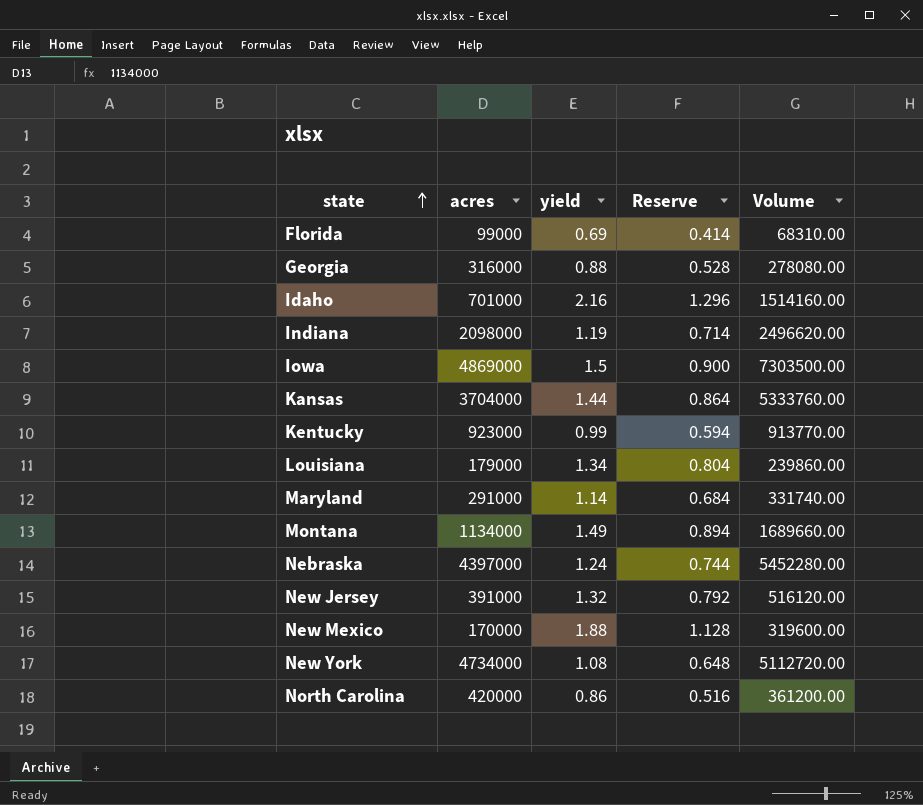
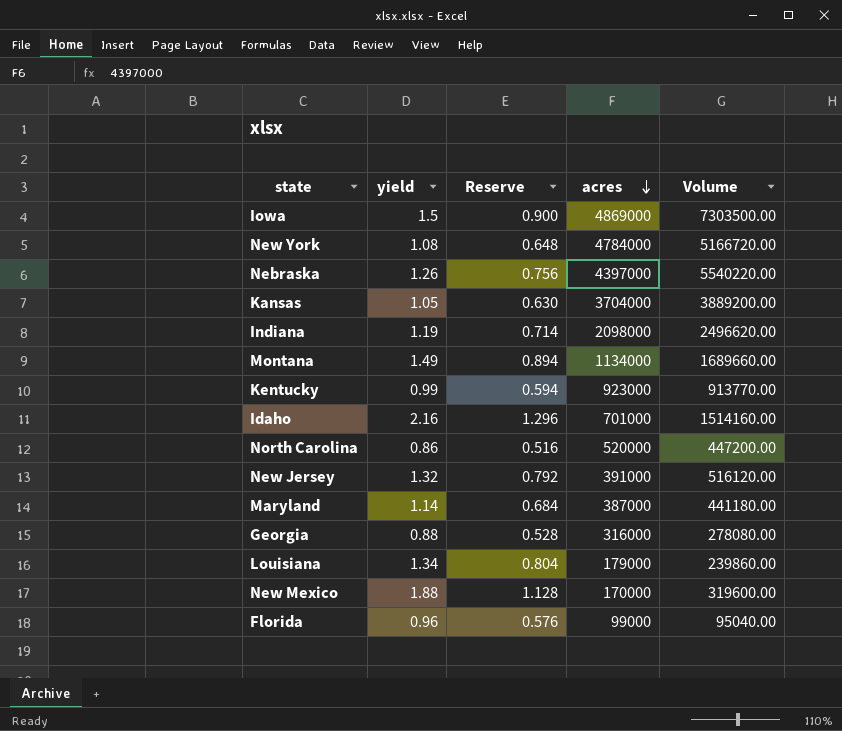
row order: state ascending -> acres descending
column acres | position: 2 -> 4
New York | acres: 4734000 -> 4784000
New York | Volume: 5112720.00 -> 5166720.00
Nebraska | yield: 1.24 -> 1.26
Nebraska | Reserve: 0.744 -> 0.756
Nebraska | Volume: 5452280.00 -> 5540220.00
Kansas | yield: 1.44 -> 1.05
Kansas | Reserve: 0.864 -> 0.630
Kansas | Volume: 5333760.00 -> 3889200.00
North Carolina | acres: 420000 -> 520000
North Carolina | Volume: 361200.00 -> 447200.00
Maryland | acres: 291000 -> 387000
Maryland | Volume: 331740.00 -> 441180.00
Florida | yield: 0.69 -> 0.96
Florida | Reserve: 0.414 -> 0.576
Florida | Volume: 68310.00 -> 95040.00

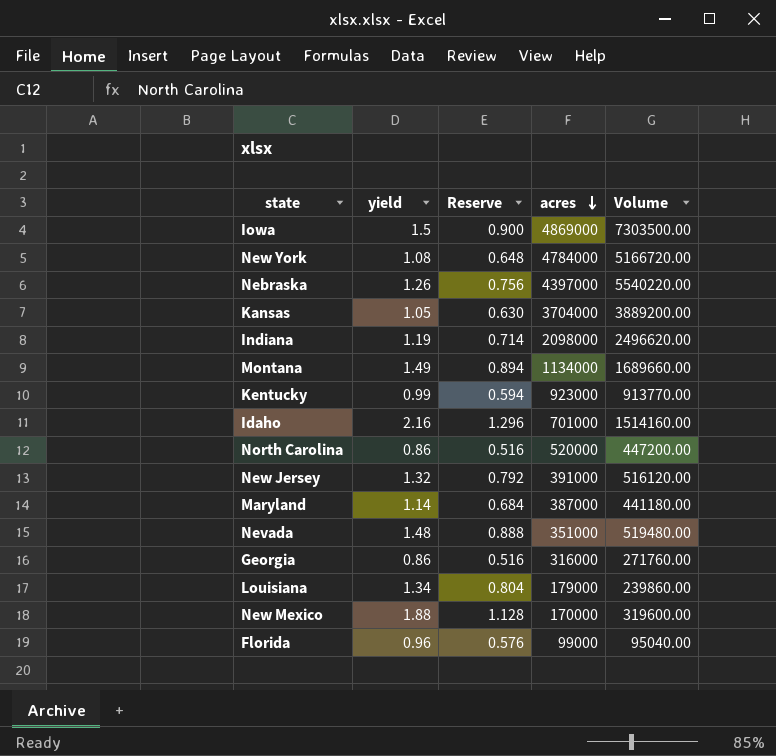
row Nevada: none -> 1.48 | 0.888 | 351000 | 519480.00
Georgia | yield: 0.88 -> 0.86
Georgia | Reserve: 0.528 -> 0.516
Georgia | Volume: 278080.00 -> 271760.00

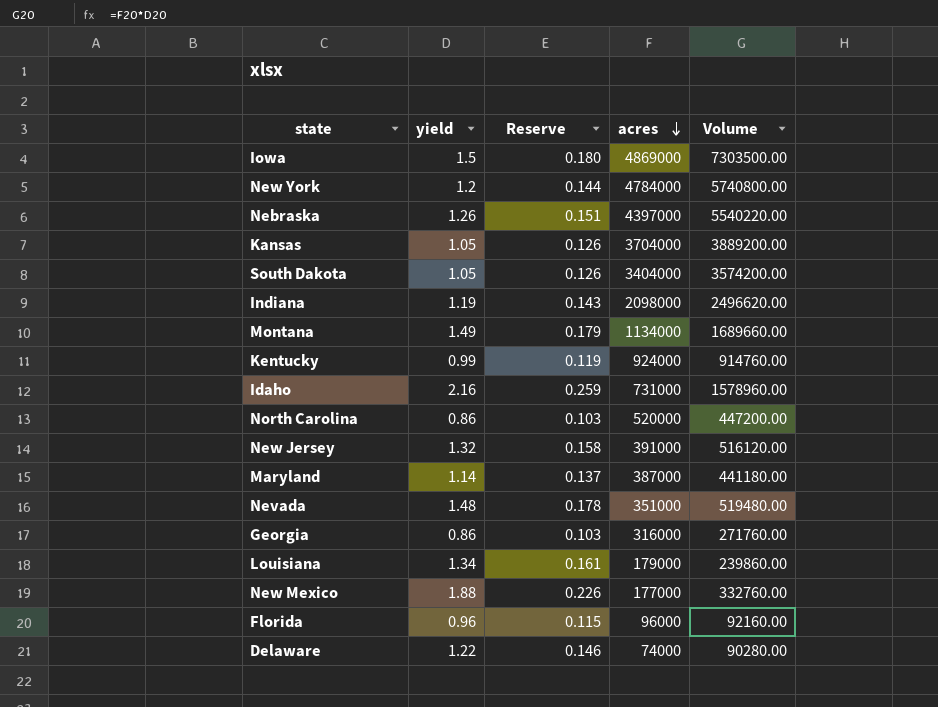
column Reserve | formula: [yield] * 0.6 -> [yield] * 0.12
New York | yield: 1.08 -> 1.2
New York | Volume: 5166720.00 -> 5740800.00
row South Dakota: none -> 1.05 | 0.126 | 3404000 | 3574200.00
Kentucky | acres: 923000 -> 924000
Kentucky | Volume: 913770.00 -> 914760.00
Idaho | acres: 701000 -> 731000
Idaho | Volume: 1514160.00 -> 1578960.00
New Mexico | acres: 170000 -> 177000
New Mexico | Volume: 319600.00 -> 332760.00
Florida | acres: 99000 -> 96000
Florida | Volume: 95040.00 -> 92160.00
row Delaware: none -> 1.22 | 0.146 | 74000 | 90280.00

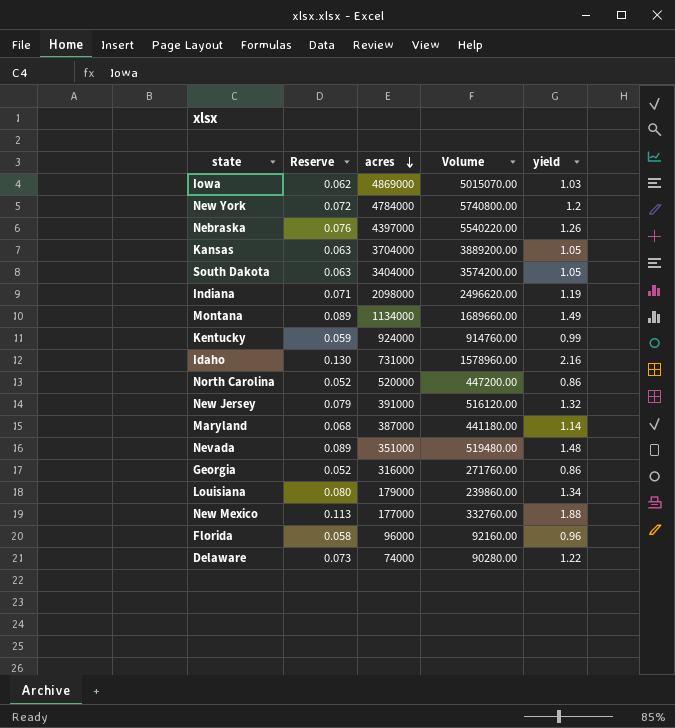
column Reserve | formula: [yield] * 0.12 -> [yield] * 0.06
column yield | position: 2 -> 5
Iowa | Volume: 7303500.00 -> 5015070.00
Iowa | yield: 1.5 -> 1.03

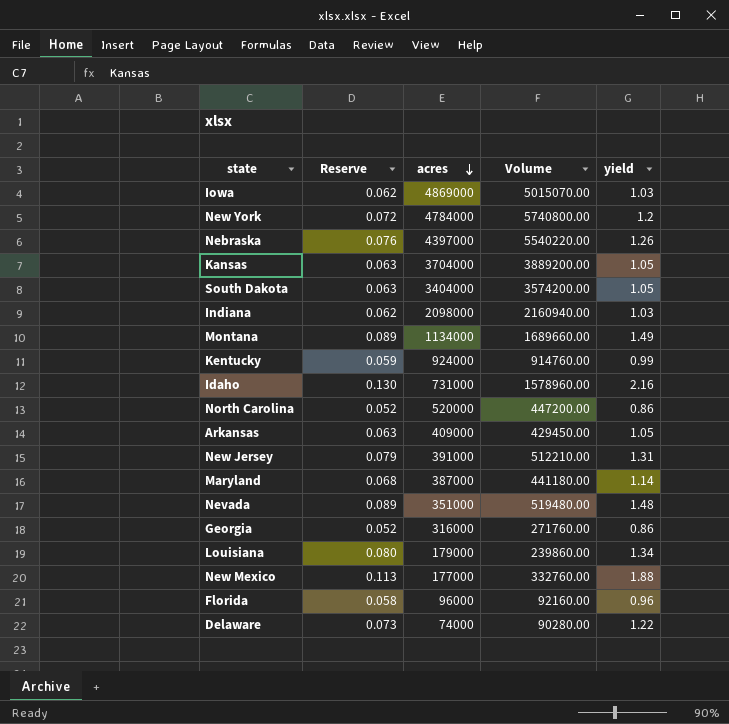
Indiana | Reserve: 0.071 -> 0.062
Indiana | Volume: 2496620.00 -> 2160940.00
Indiana | yield: 1.19 -> 1.03
row Arkansas: none -> 0.063 | 409000 | 429450.00 | 1.05
New Jersey | Volume: 516120.00 -> 512210.00
New Jersey | yield: 1.32 -> 1.31

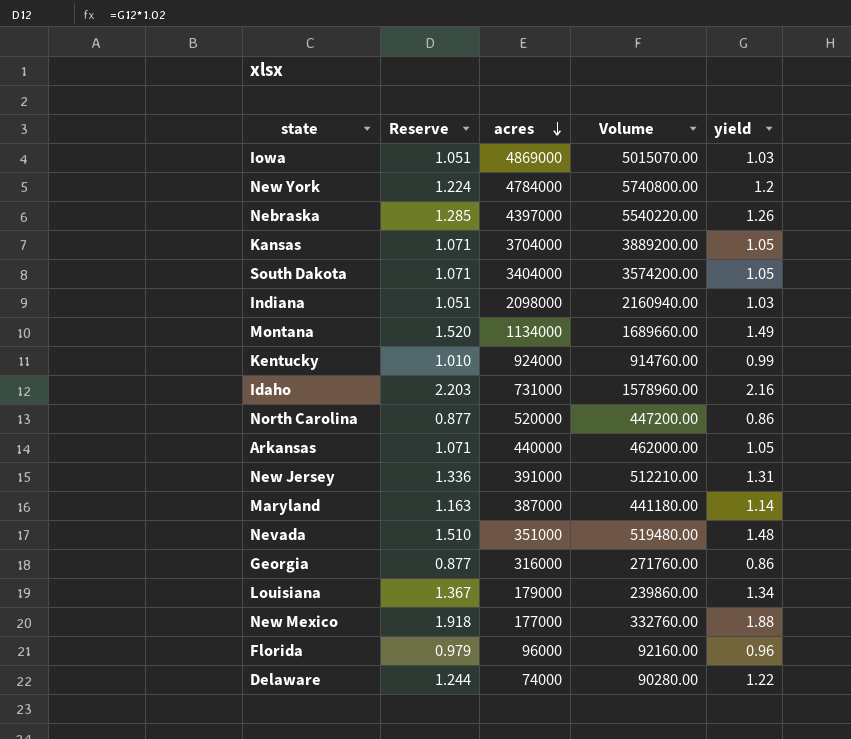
column Reserve | formula: [yield] * 0.06 -> [yield] * 1.02
Arkansas | acres: 409000 -> 440000
Arkansas | Volume: 429450.00 -> 462000.00

